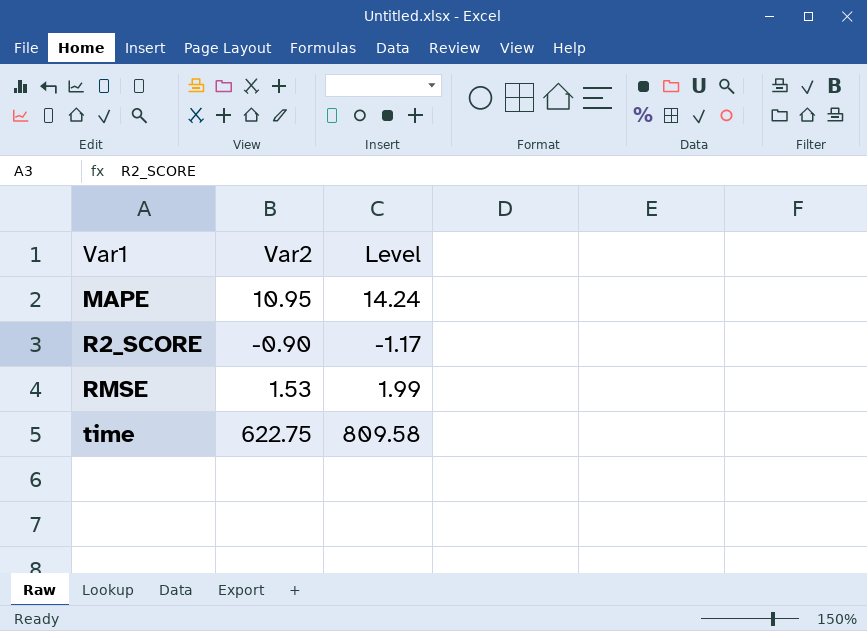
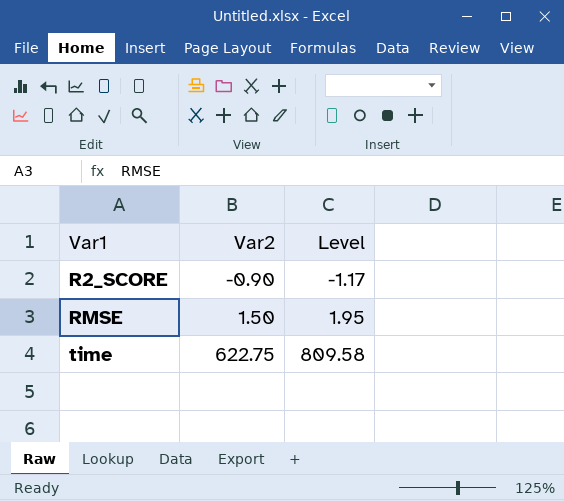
row MAPE: 10.95 | 14.24 -> none
RMSE | Var2: 1.53 -> 1.50
RMSE | Level: 1.99 -> 1.95

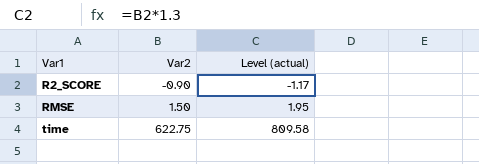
column name: Level -> Level (actual)

